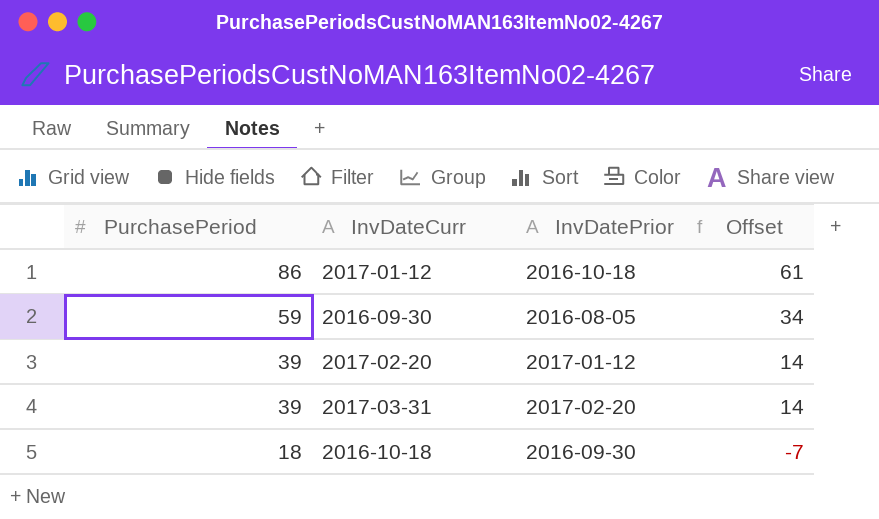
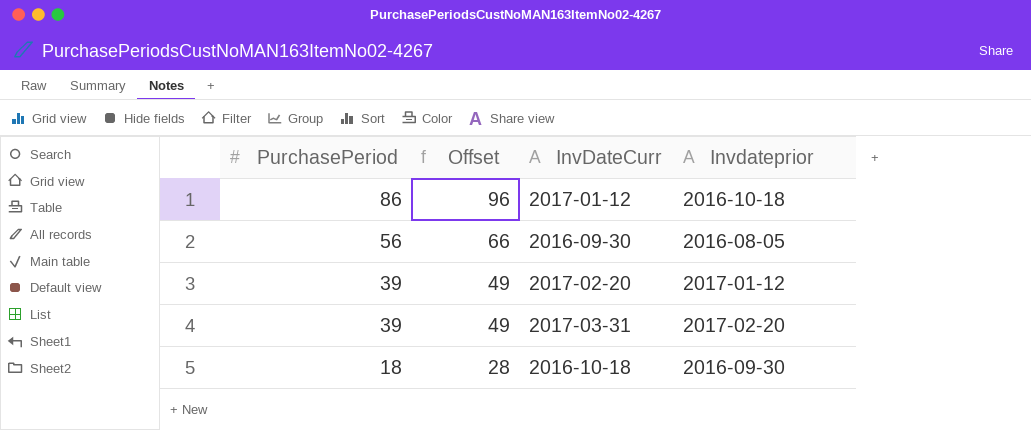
column Offset | formula: [PurchasePeriod] - 25 -> [PurchasePeriod] + 10
column Offset | position: 4 -> 2
column name: InvDatePrior -> Invdateprior
2016-09-30 | PurchasePeriod: 59 -> 56

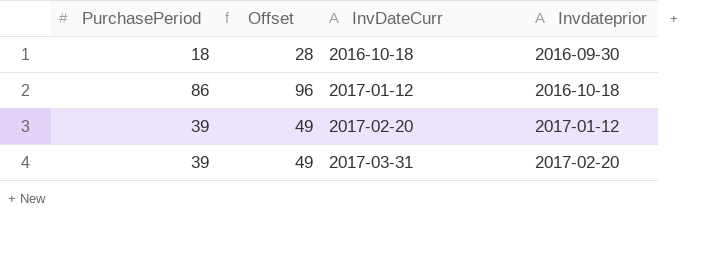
row order: PurchasePeriod descending -> InvDateCurr ascending
row 2016-09-30: 56 | 66 | 2016-08-05 -> none

